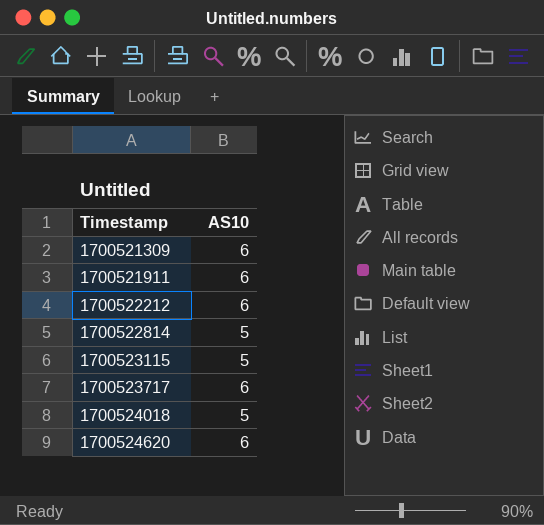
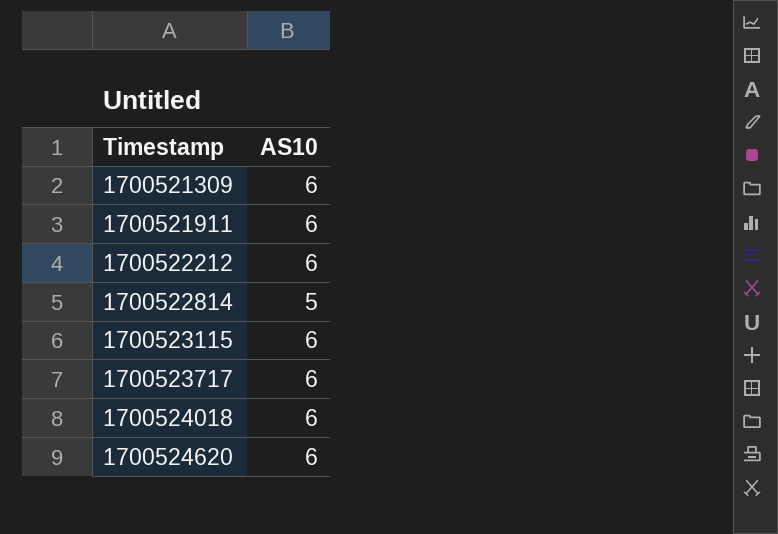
1700523115 | AS10: 5 -> 6
1700524018 | AS10: 5 -> 6

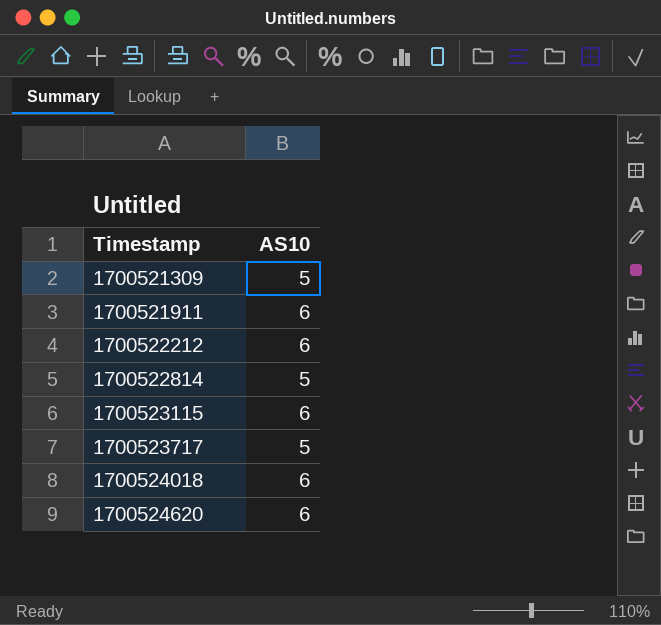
1700521309 | AS10: 6 -> 5
1700523717 | AS10: 6 -> 5

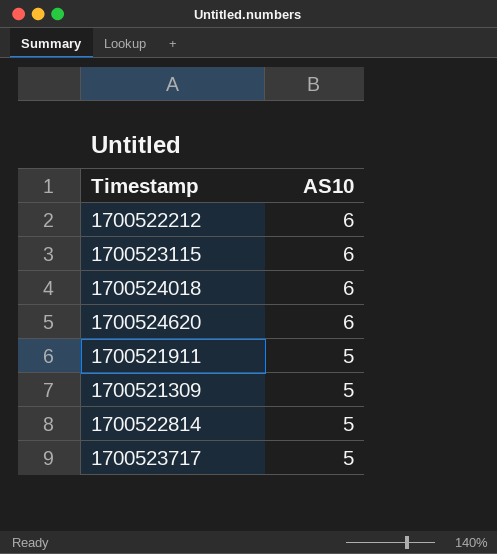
row order: Timestamp ascending -> AS10 descending
1700521911 | AS10: 6 -> 5

